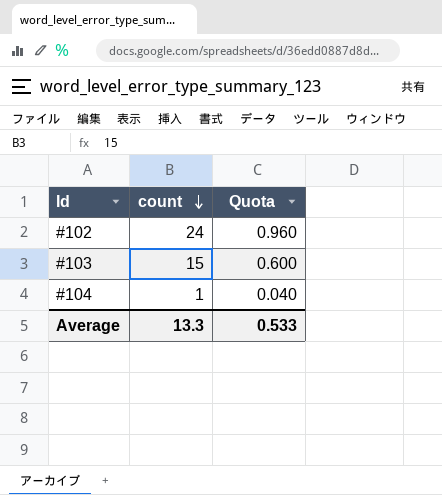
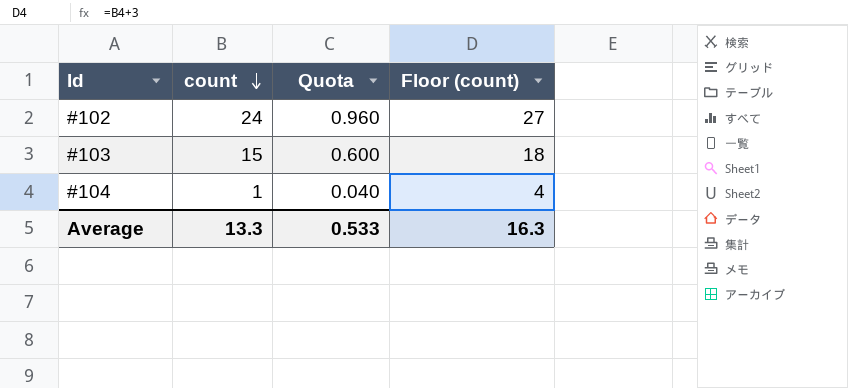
column Floor (count) | formula: none -> [count] + 3

